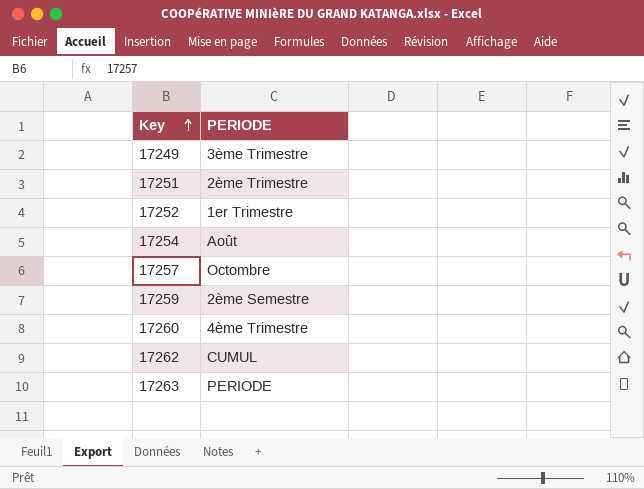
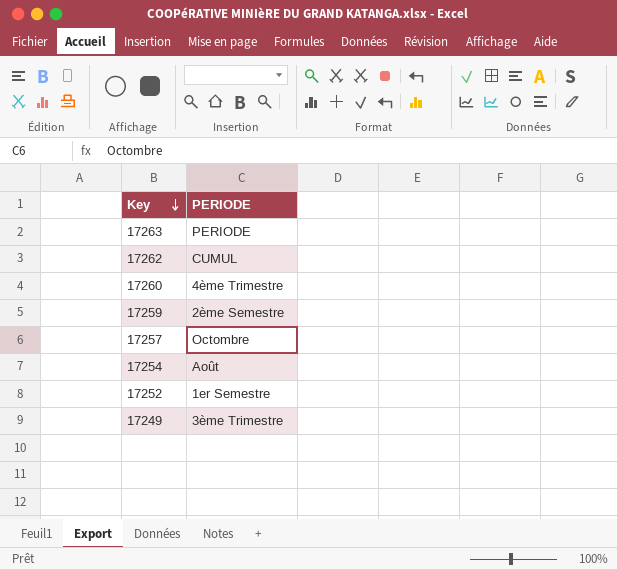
row order: Key ascending -> Key descending
row 17251: 2ème Trimestre -> none
17252 | PERIODE: 1er Trimestre -> 1er Semestre

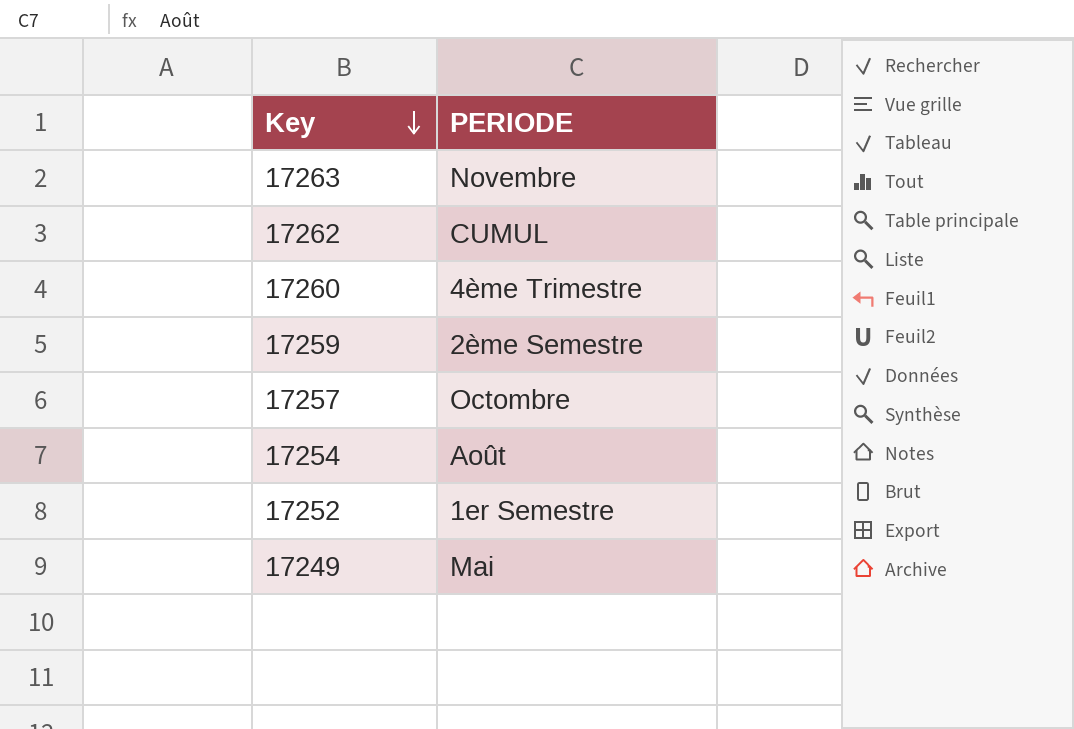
17263 | PERIODE: PERIODE -> Novembre
17249 | PERIODE: 3ème Trimestre -> Mai

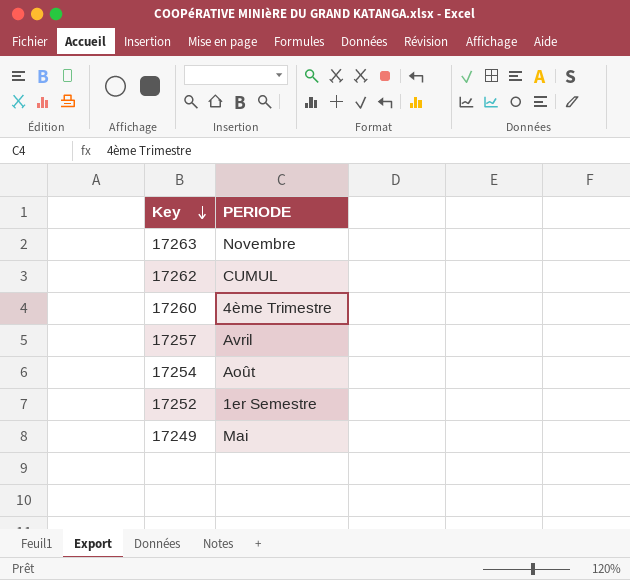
row 17259: 2ème Semestre -> none
17257 | PERIODE: Octombre -> Avril

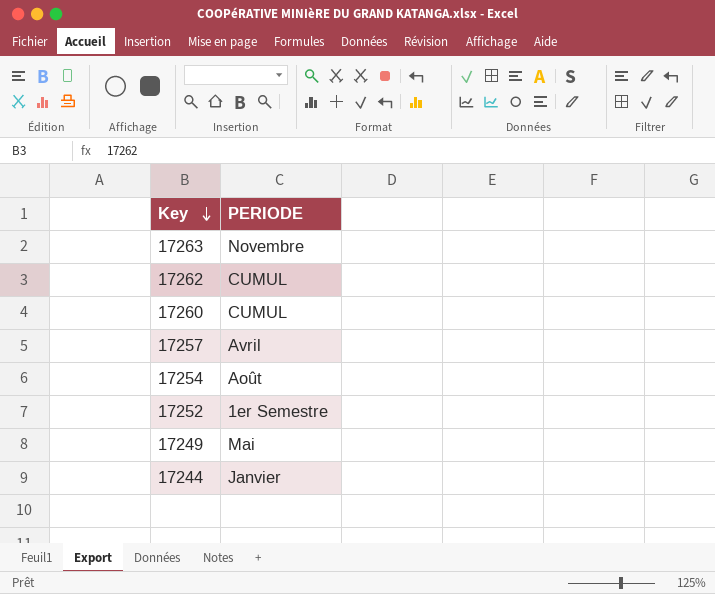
17260 | PERIODE: 4ème Trimestre -> CUMUL
row 17244: none -> Janvier

